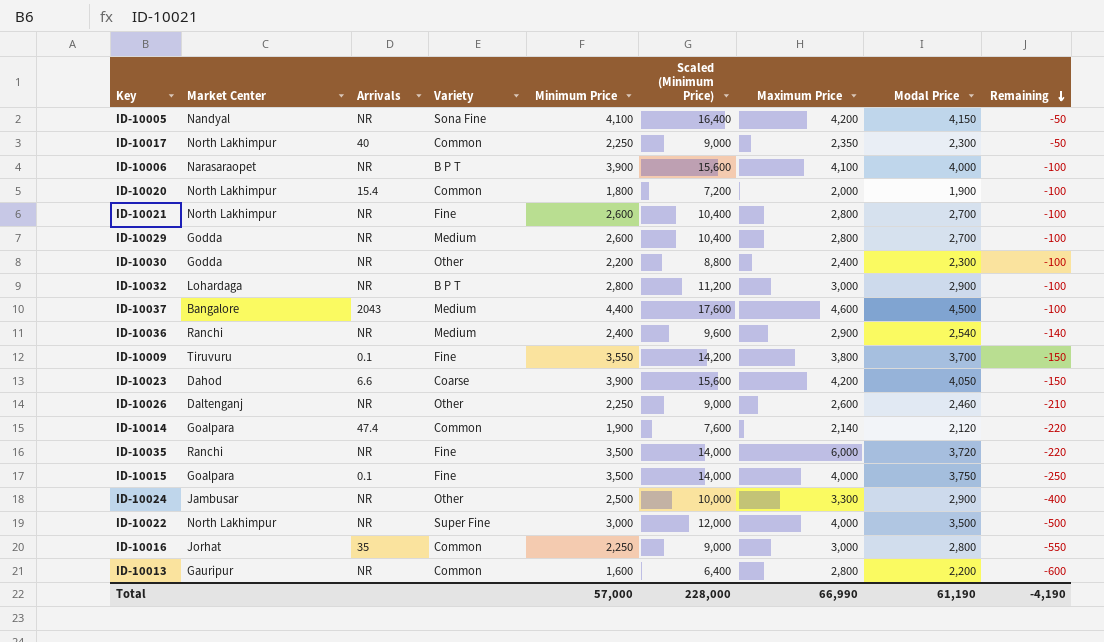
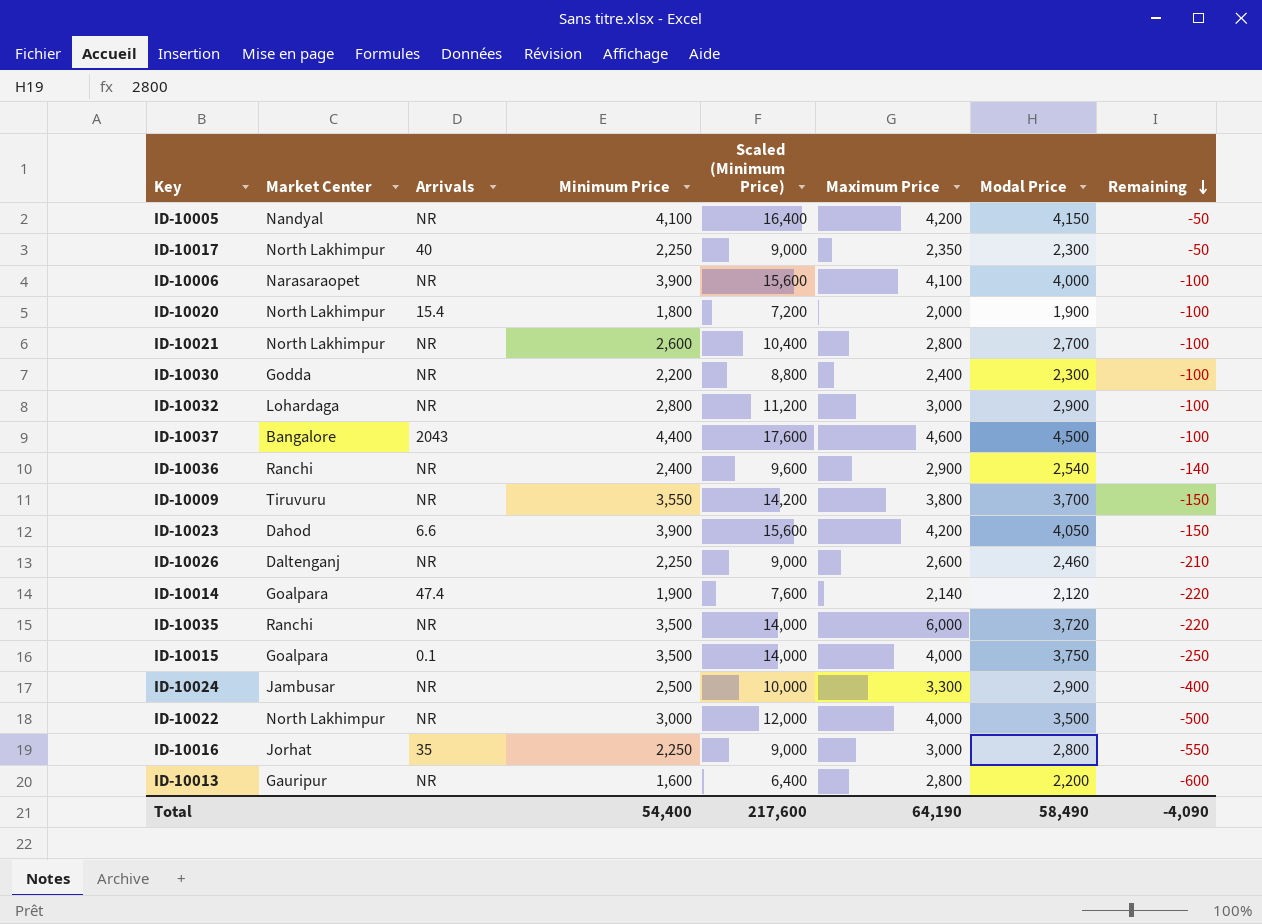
column Variety | position: 4 -> none
row ID-10029: Godda | NR | Medium | 2,600 | 10,400 | 2,800 | 2,700 | -100 -> none
ID-10009 | Arrivals: 0.1 -> NR
Total | Minimum Price: 57,000 -> 54,400
Total | Scaled (Minimum Price): 228,000 -> 217,600
Total | Maximum Price: 66,990 -> 64,190
Total | Modal Price: 61,190 -> 58,490
Total | Remaining: -4,190 -> -4,090

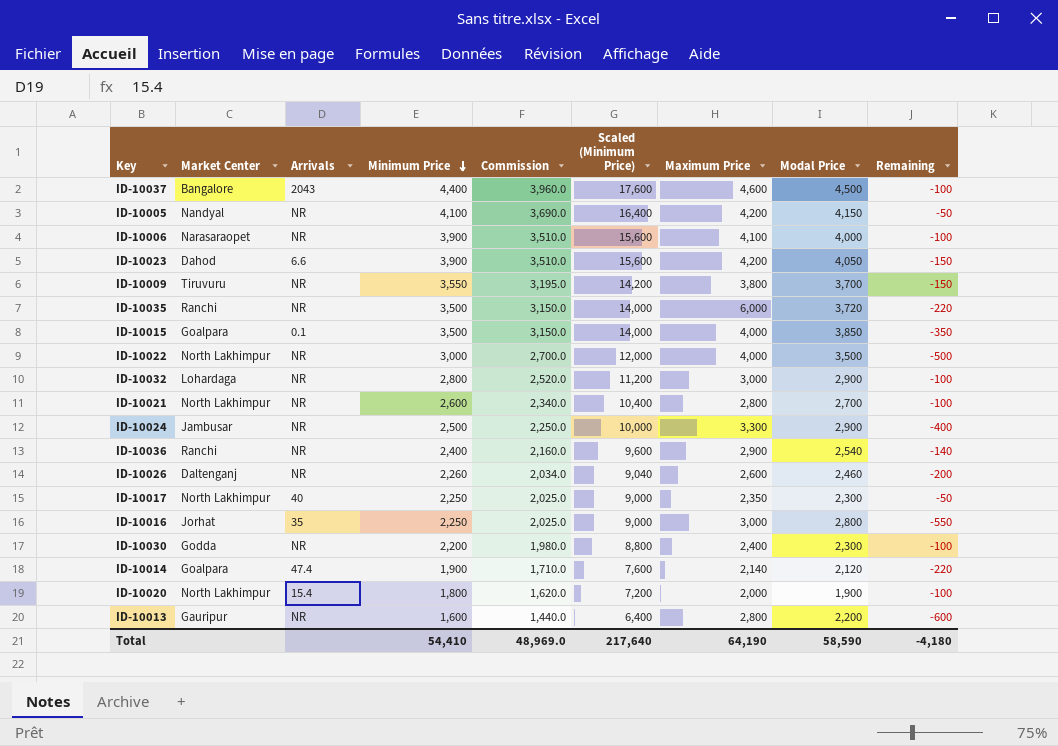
row order: Remaining descending -> Minimum Price descending
column Commission | formula: none -> [Minimum Price] * 0.9
ID-10015 | Modal Price: 3,750 -> 3,850
ID-10015 | Remaining: -250 -> -350
ID-10026 | Minimum Price: 2,250 -> 2,260
ID-10026 | Scaled (Minimum Price): 9,000 -> 9,040
ID-10026 | Remaining: -210 -> -200
Total | Minimum Price: 54,400 -> 54,410
Total | Scaled (Minimum Price): 217,600 -> 217,640
Total | Modal Price: 58,490 -> 58,590
Total | Remaining: -4,090 -> -4,180

